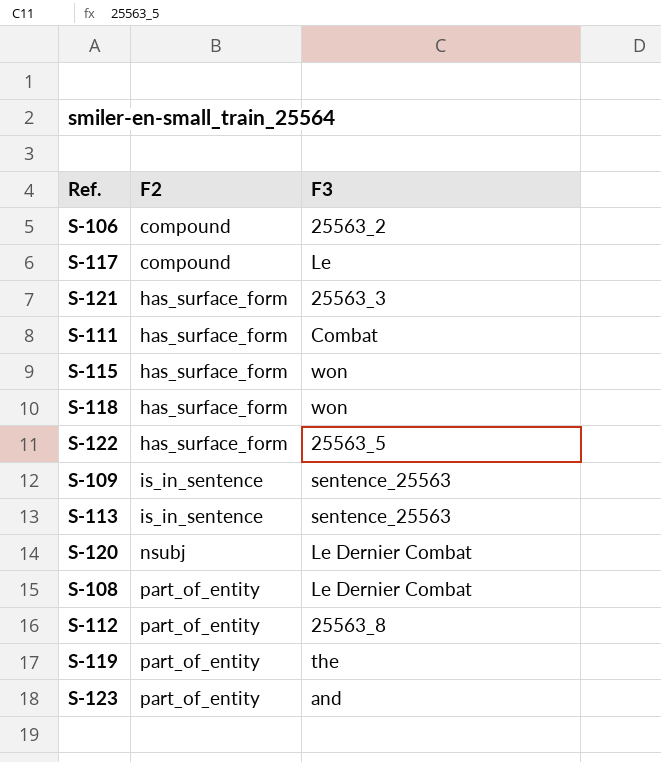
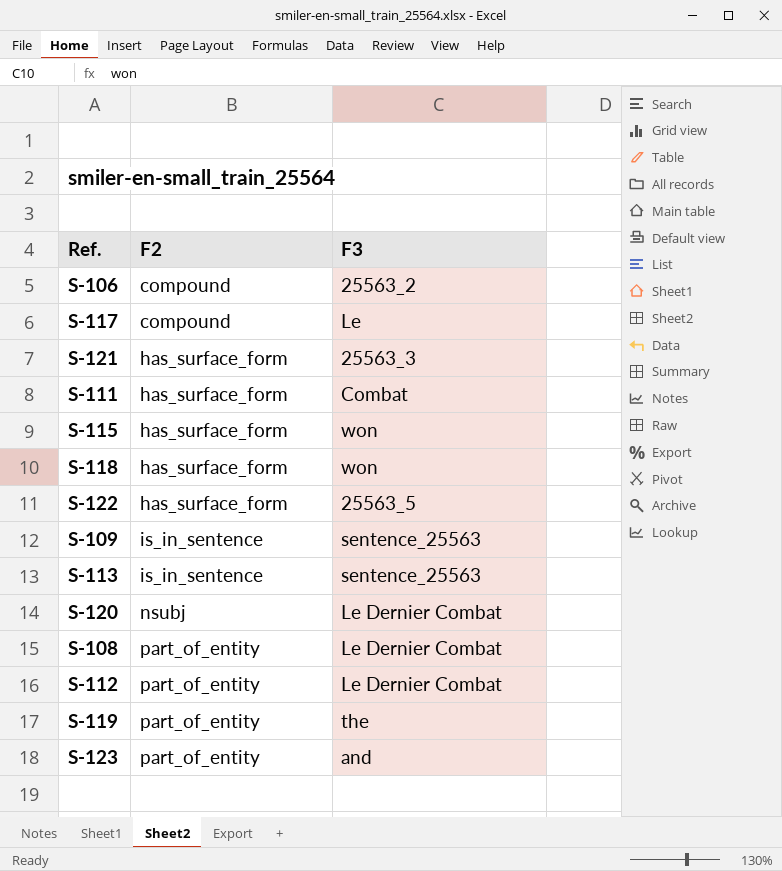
S-112 | F3: 25563_8 -> Le Dernier Combat

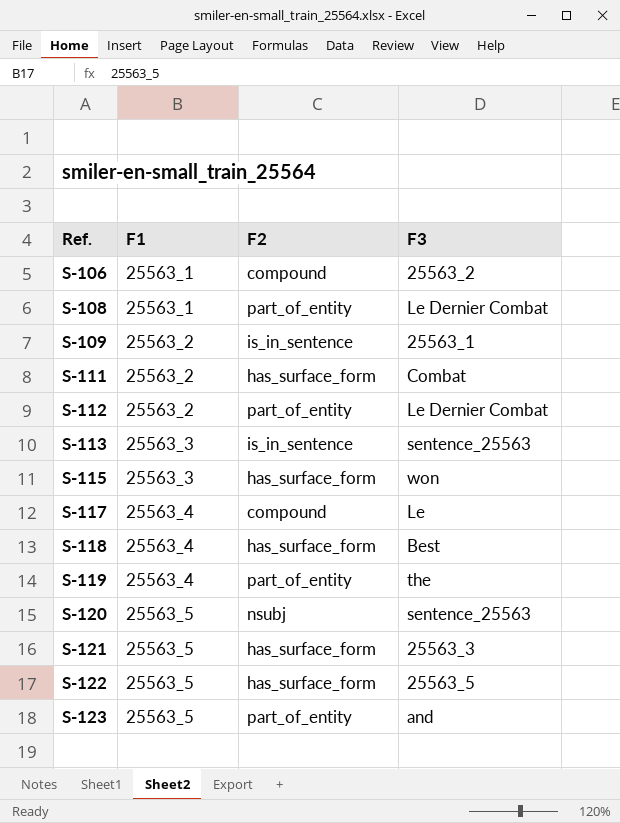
row order: F2 ascending -> Ref. ascending
column F1 | position: none -> 2
S-109 | F3: sentence_25563 -> 25563_1
S-118 | F3: won -> Best
S-120 | F3: Le Dernier Combat -> sentence_25563

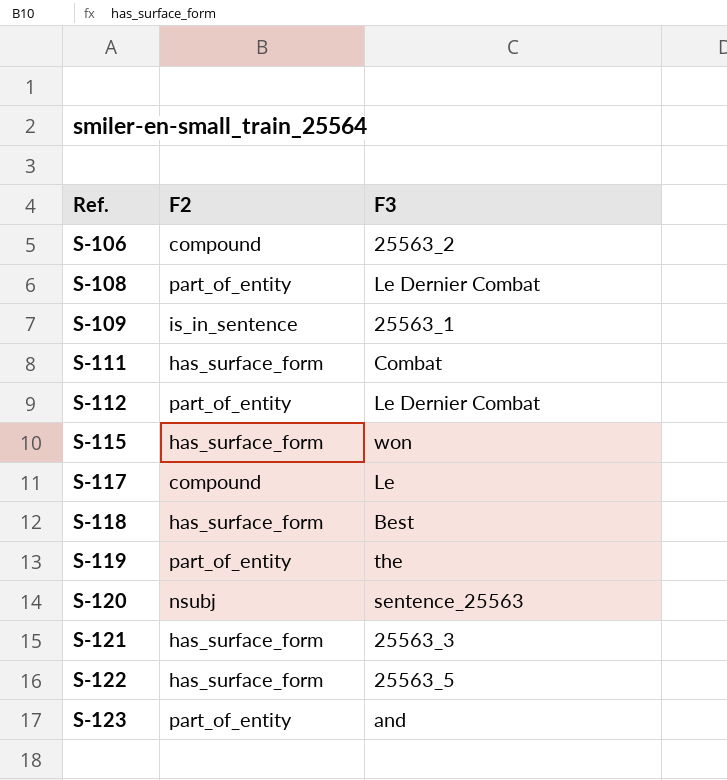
column F1 | position: 2 -> none
row S-113: 25563_3 | is_in_sentence | sentence_25563 -> none

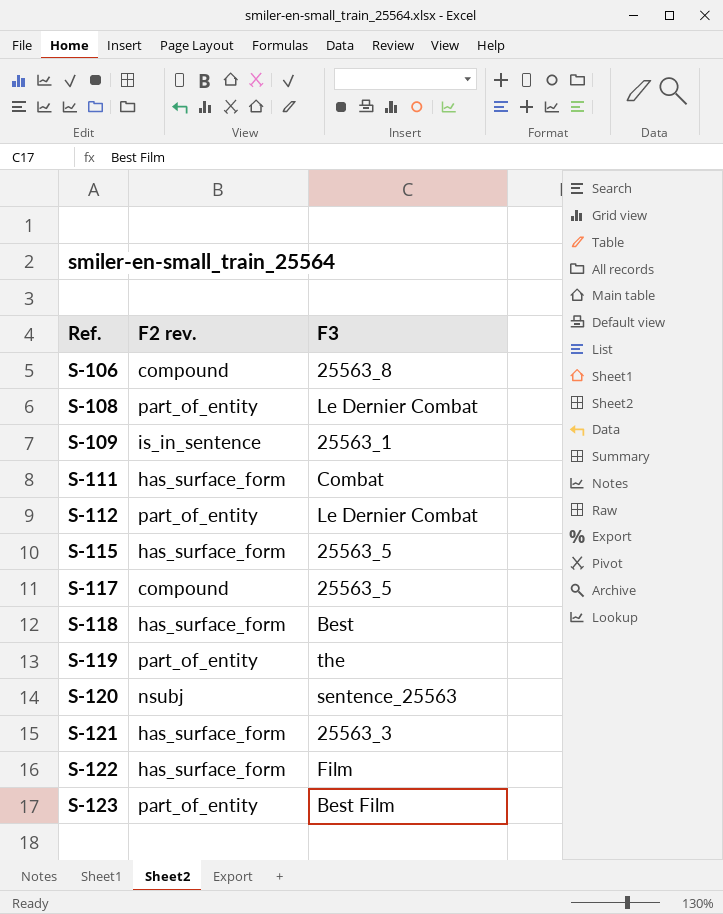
column name: F2 -> F2 rev.
S-106 | F3: 25563_2 -> 25563_8
S-115 | F3: won -> 25563_5
S-117 | F3: Le -> 25563_5
S-122 | F3: 25563_5 -> Film
S-123 | F3: and -> Best Film

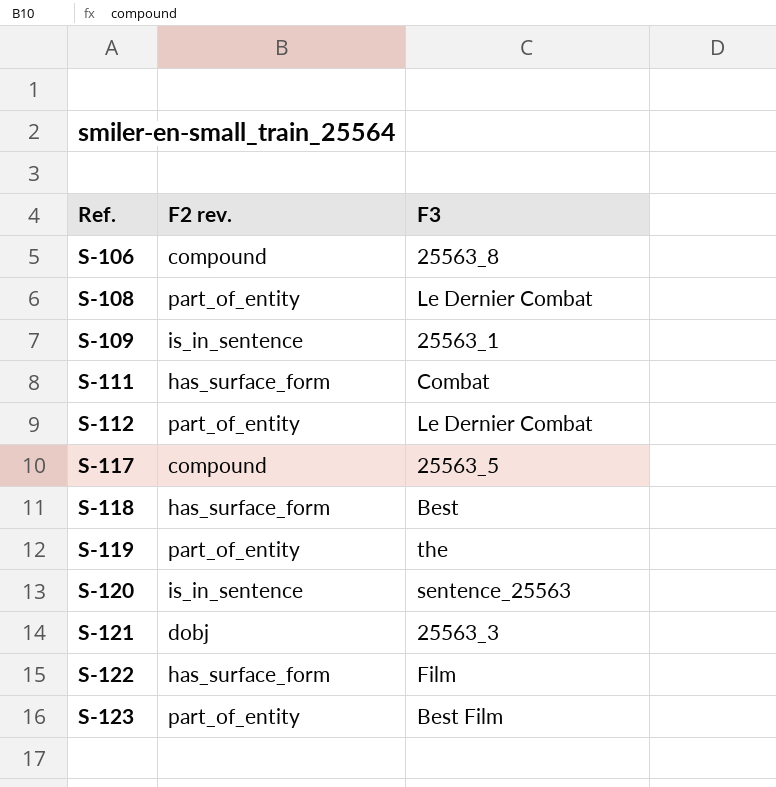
row S-115: has_surface_form | 25563_5 -> none
S-120 | F2 rev.: nsubj -> is_in_sentence
S-121 | F2 rev.: has_surface_form -> dobj

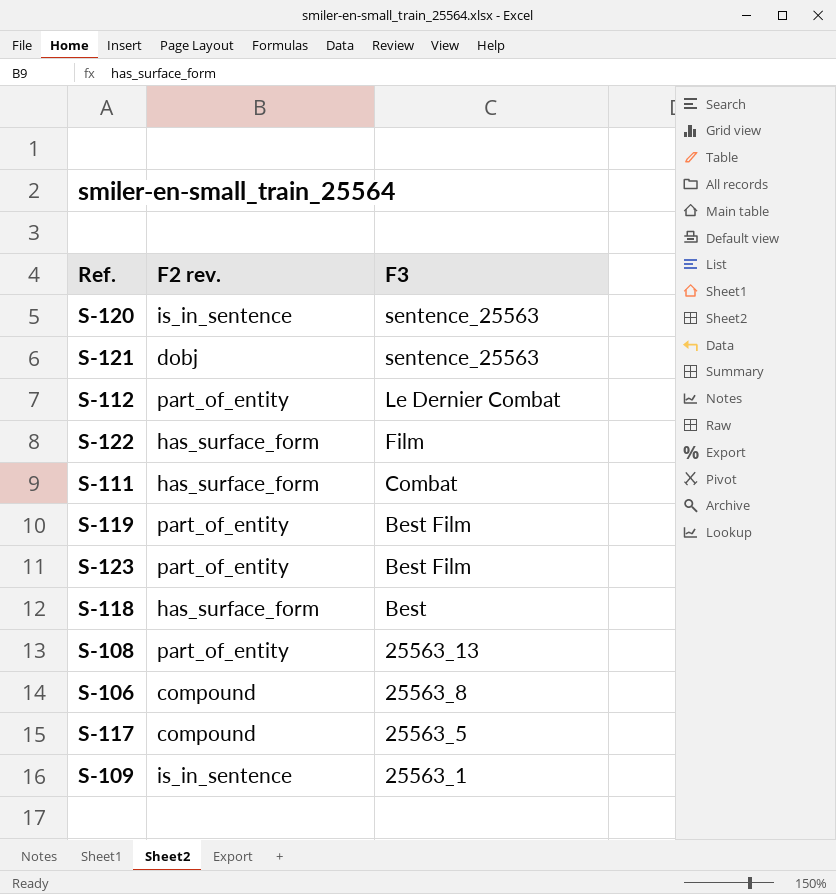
row order: Ref. ascending -> F3 descending
S-121 | F3: 25563_3 -> sentence_25563
S-119 | F3: the -> Best Film
S-108 | F3: Le Dernier Combat -> 25563_13

